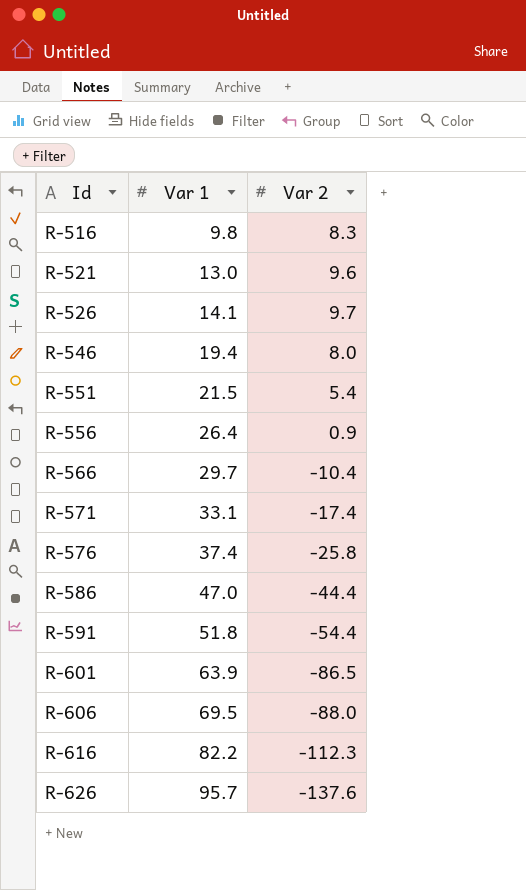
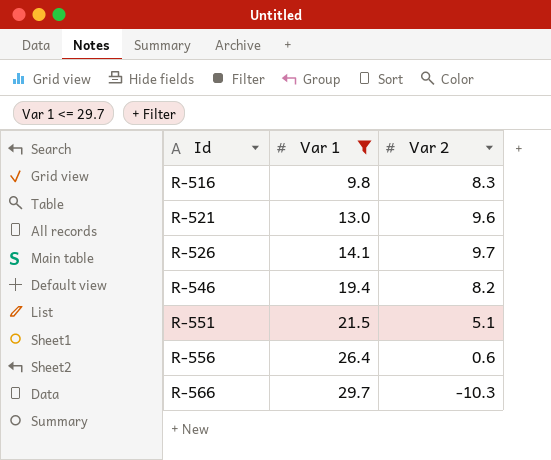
filter: none -> Var 1 <= 29.7
R-546 | Var 2: 8.0 -> 8.2
R-551 | Var 2: 5.4 -> 5.1
R-556 | Var 2: 0.9 -> 0.6
R-566 | Var 2: -10.4 -> -10.3

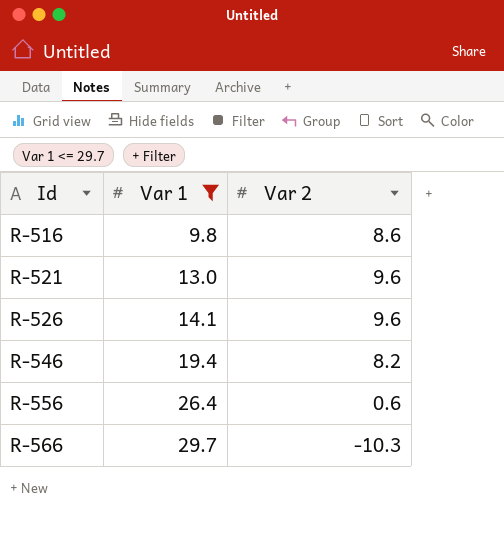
row R-551: 21.5 | 5.1 -> none
R-516 | Var 2: 8.3 -> 8.6
R-526 | Var 2: 9.7 -> 9.6

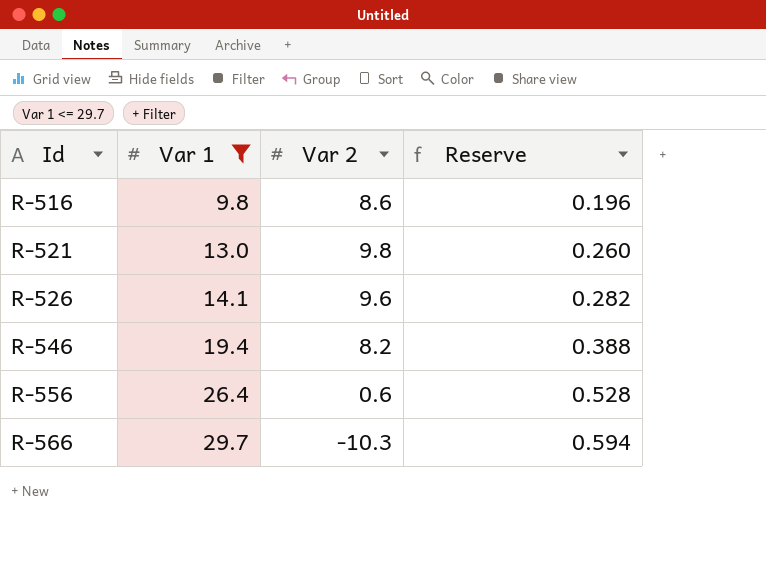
column Reserve | formula: none -> [Var 1] * 0.02
R-521 | Var 2: 9.6 -> 9.8

